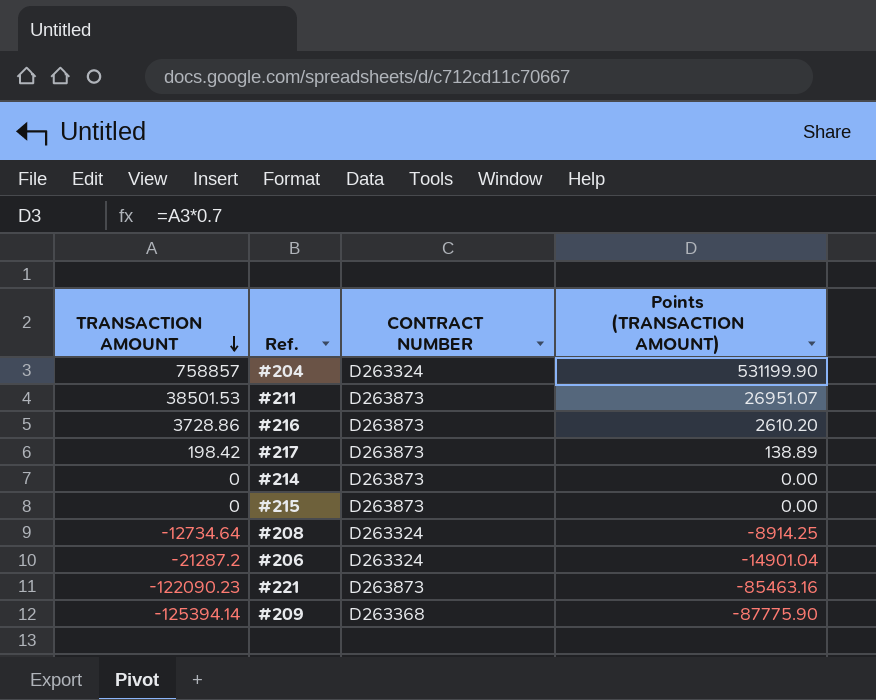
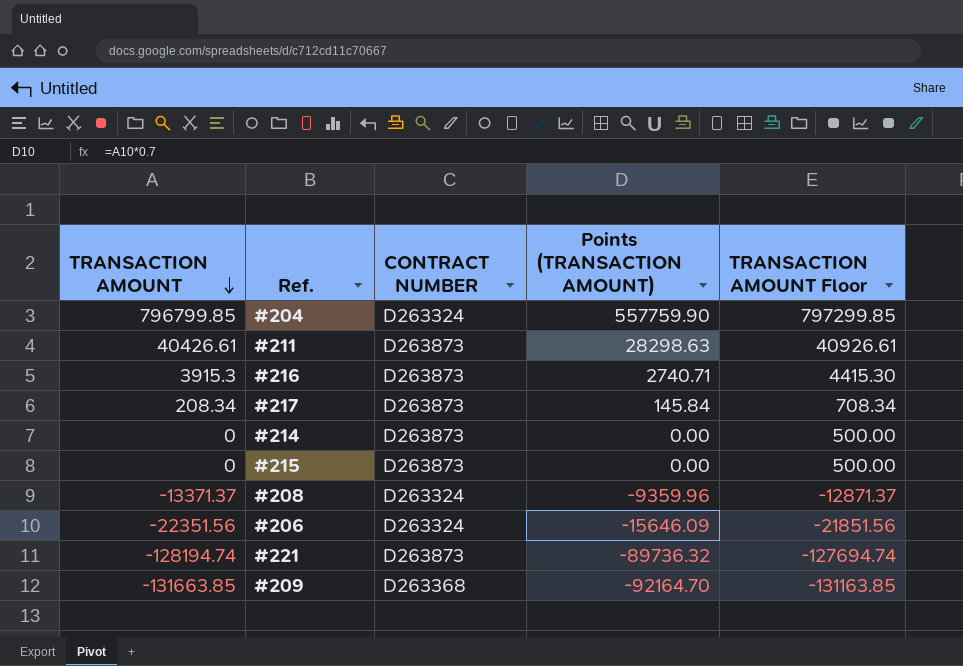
column TRANSACTION AMOUNT Floor | formula: none -> [TRANSACTION AMOUNT] + 500
#204 | TRANSACTION AMOUNT: 758857 -> 796799.85
#204 | Points (TRANSACTION AMOUNT): 531199.90 -> 557759.90
#211 | TRANSACTION AMOUNT: 38501.53 -> 40426.61
#211 | Points (TRANSACTION AMOUNT): 26951.07 -> 28298.63
#216 | TRANSACTION AMOUNT: 3728.86 -> 3915.3
#216 | Points (TRANSACTION AMOUNT): 2610.20 -> 2740.71
#217 | TRANSACTION AMOUNT: 198.42 -> 208.34
#217 | Points (TRANSACTION AMOUNT): 138.89 -> 145.84
#208 | TRANSACTION AMOUNT: -12734.64 -> -13371.37
#208 | Points (TRANSACTION AMOUNT): -8914.25 -> -9359.96
#206 | TRANSACTION AMOUNT: -21287.2 -> -22351.56
#206 | Points (TRANSACTION AMOUNT): -14901.04 -> -15646.09
#221 | TRANSACTION AMOUNT: -122090.23 -> -128194.74
#221 | Points (TRANSACTION AMOUNT): -85463.16 -> -89736.32
#209 | TRANSACTION AMOUNT: -125394.14 -> -131663.85
#209 | Points (TRANSACTION AMOUNT): -87775.90 -> -92164.70

